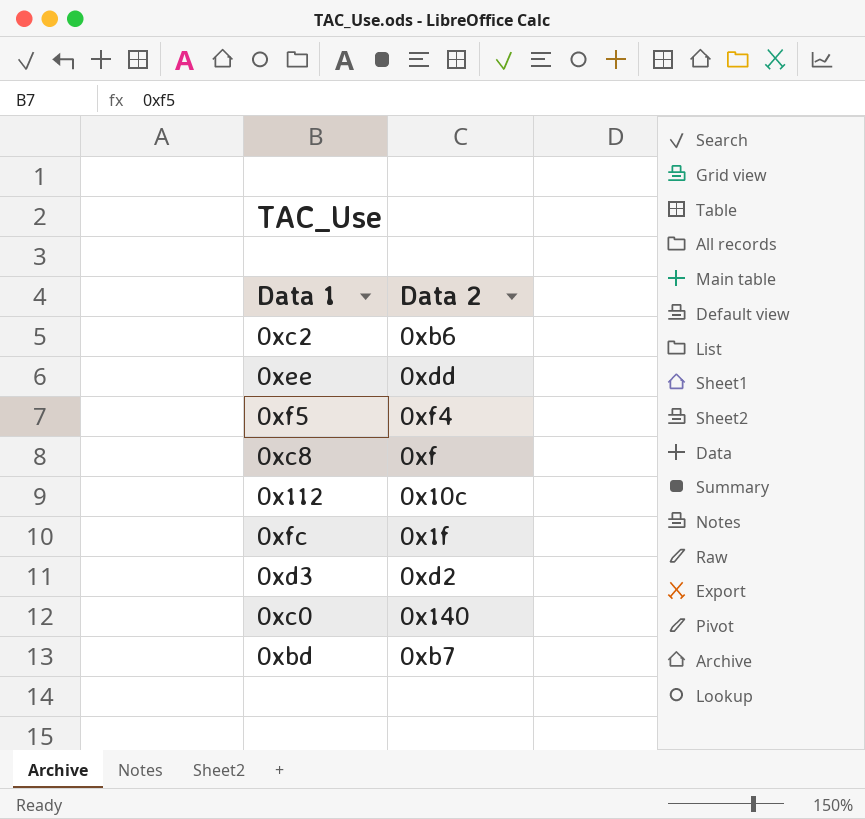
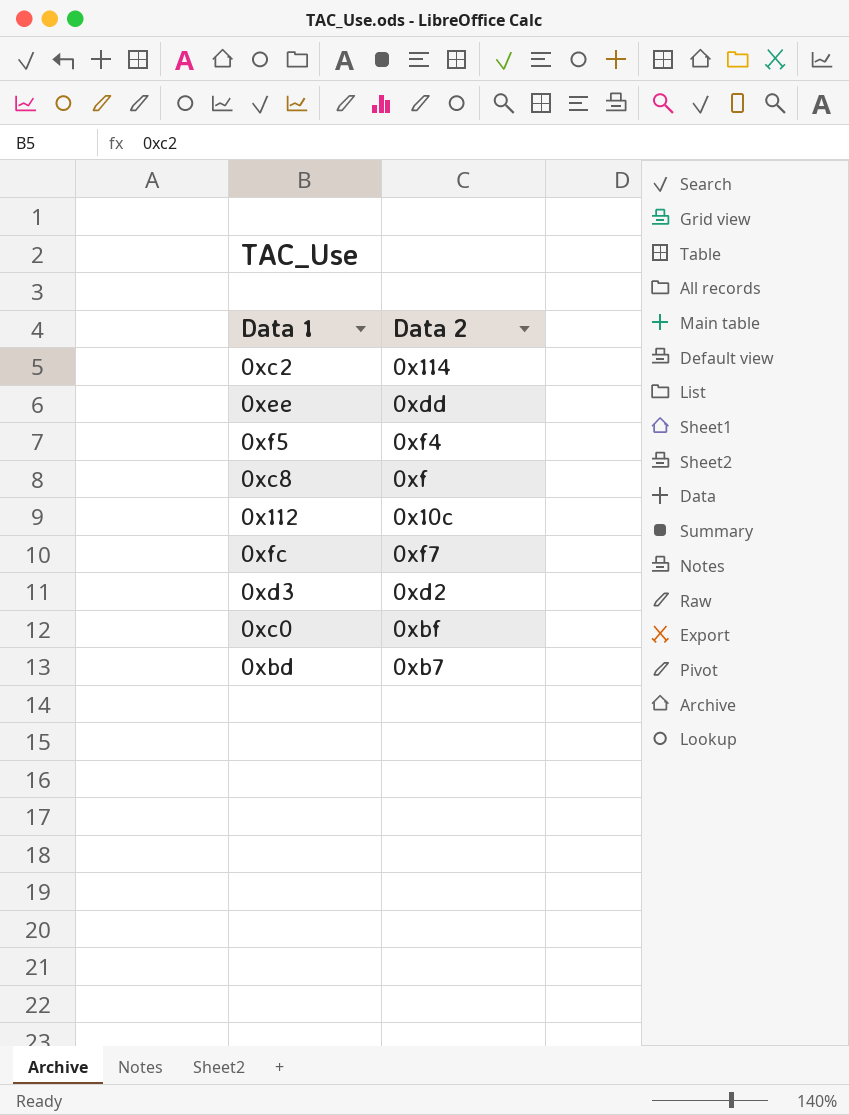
0xc2 | Data 2: 0xb6 -> 0x114
0xfc | Data 2: 0x1f -> 0xf7
0xc0 | Data 2: 0x140 -> 0xbf

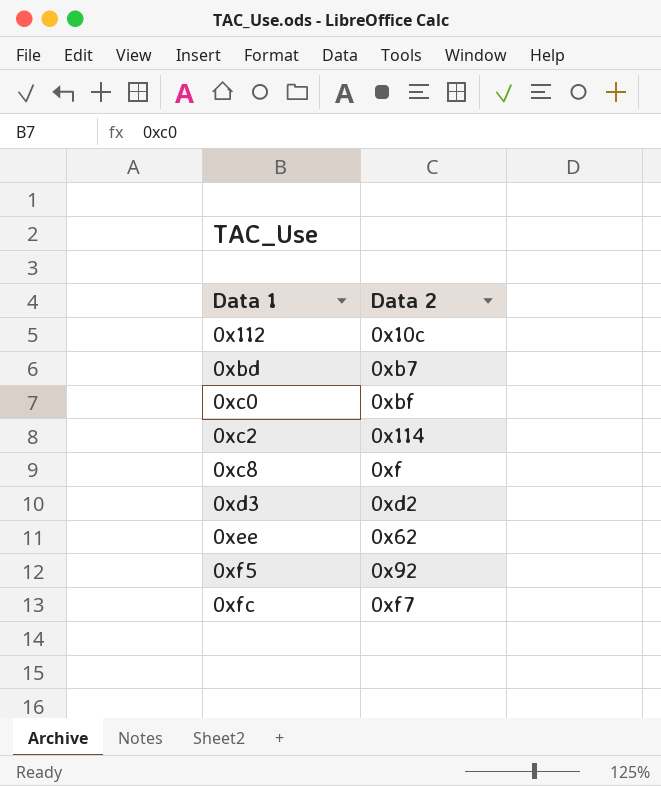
row order: none -> Data 1 ascending
0xee | Data 2: 0xdd -> 0x62
0xf5 | Data 2: 0xf4 -> 0x92

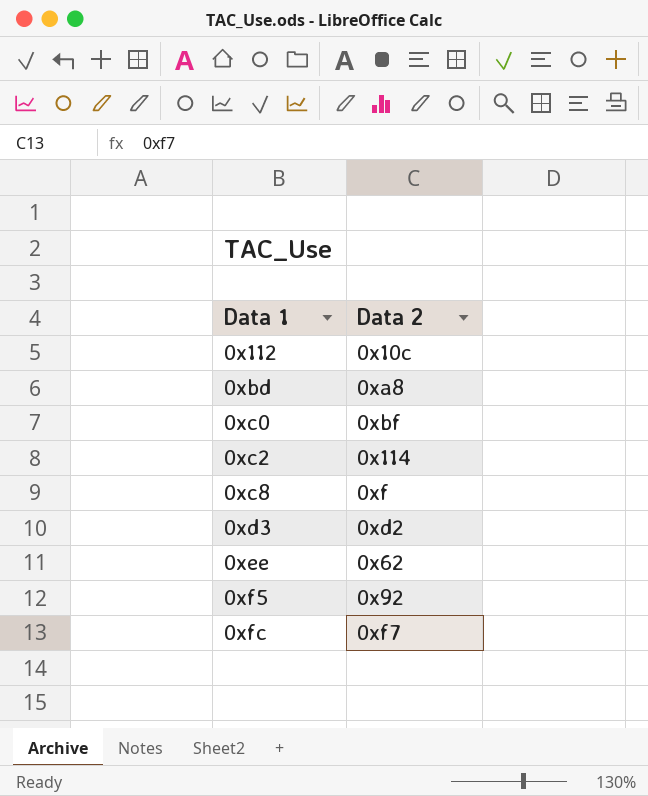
0xbd | Data 2: 0xb7 -> 0xa8

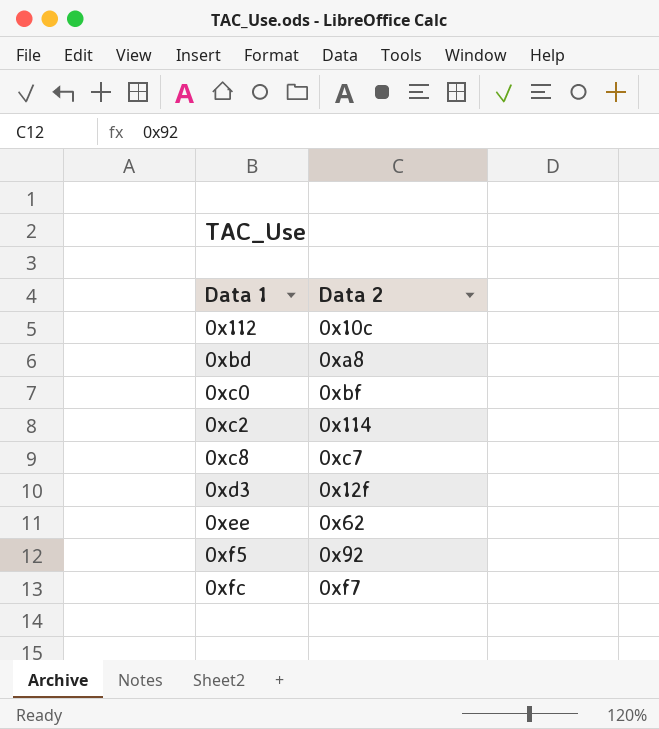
0xc8 | Data 2: 0xf -> 0xc7
0xd3 | Data 2: 0xd2 -> 0x12f

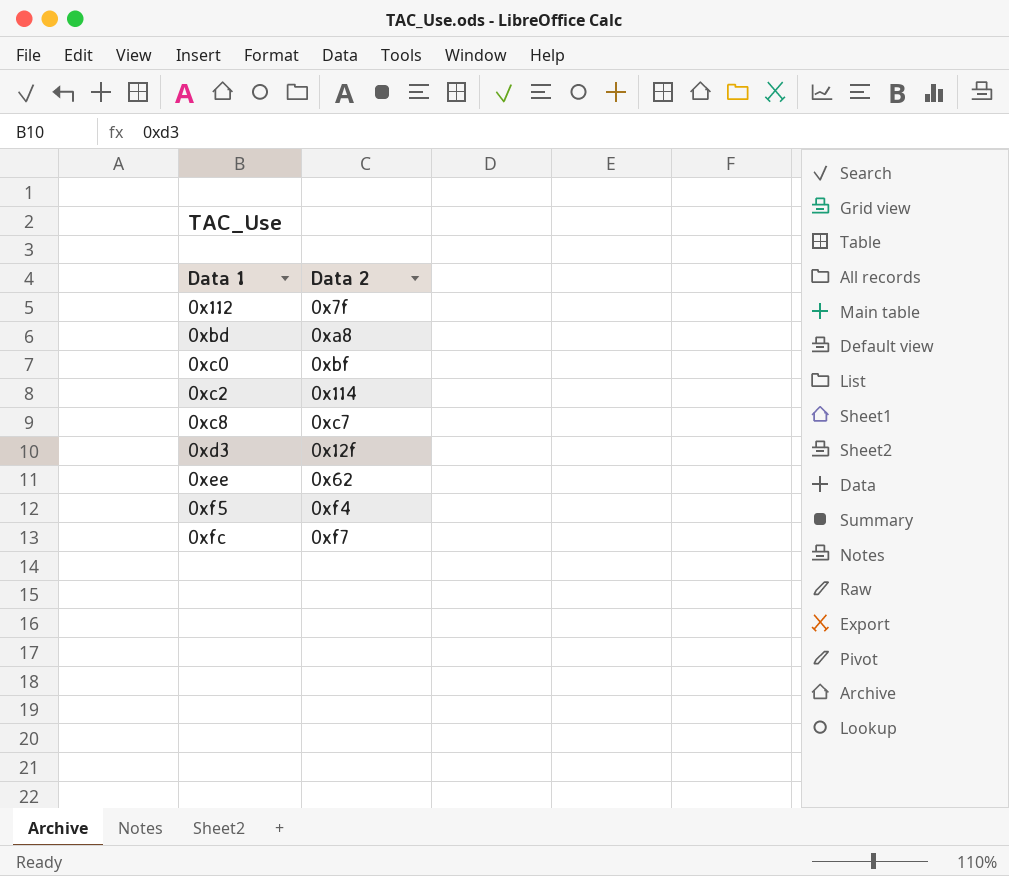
0x112 | Data 2: 0x10c -> 0x7f
0xf5 | Data 2: 0x92 -> 0xf4

